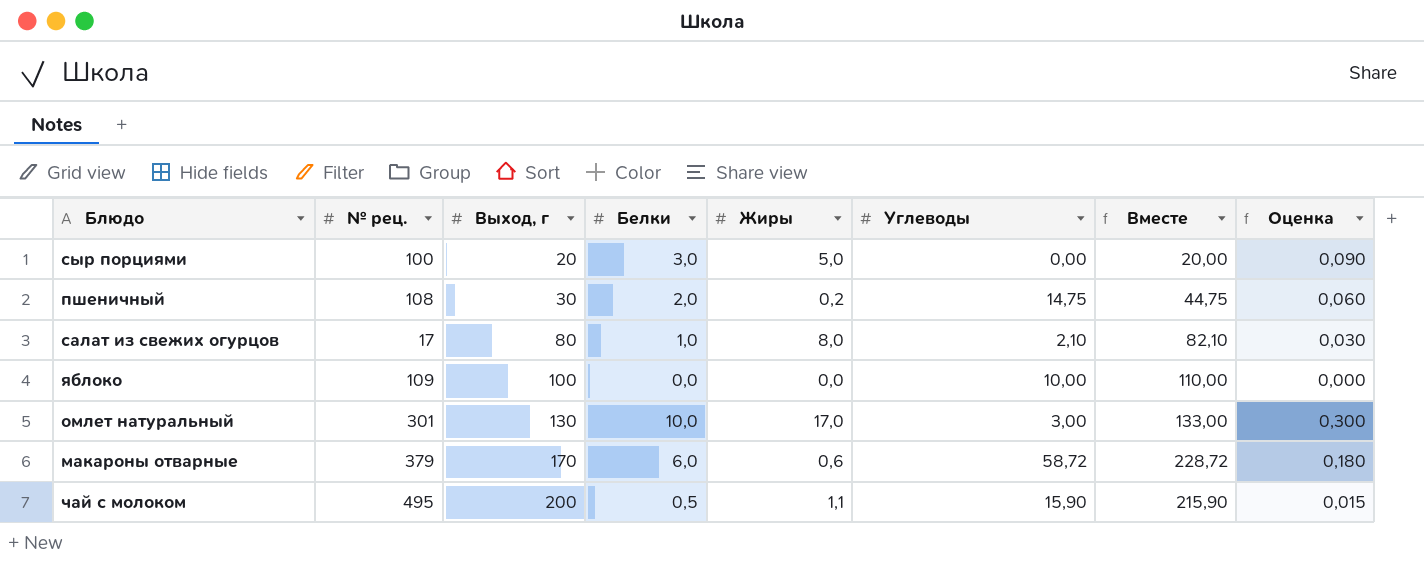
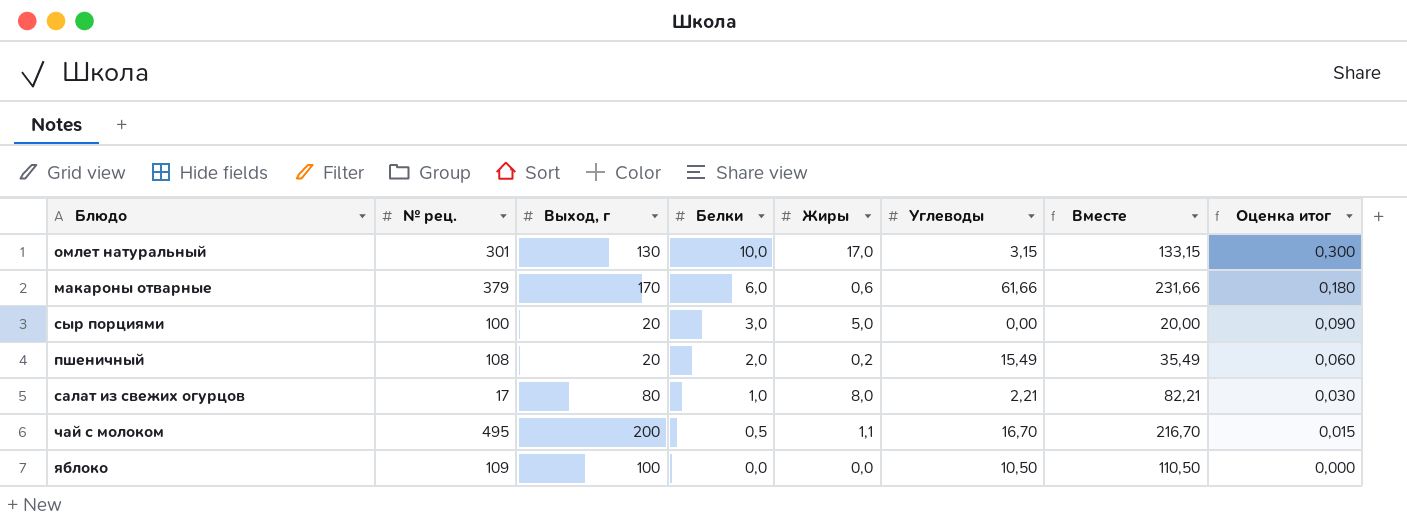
row order: Выход, г ascending -> Белки descending
column name: Оценка -> Оценка итог
омлет натуральный | Углеводы: 3,00 -> 3,15
омлет натуральный | Вместе: 133,00 -> 133,15
макароны отварные | Углеводы: 58,72 -> 61,66
макароны отварные | Вместе: 228,72 -> 231,66
пшеничный | Выход, г: 30 -> 20
пшеничный | Углеводы: 14,75 -> 15,49
пшеничный | Вместе: 44,75 -> 35,49
салат из свежих огурцов | Углеводы: 2,10 -> 2,21
салат из свежих огурцов | Вместе: 82,10 -> 82,21
чай с молоком | Углеводы: 15,90 -> 16,70
чай с молоком | Вместе: 215,90 -> 216,70
яблоко | Углеводы: 10,00 -> 10,50
яблоко | Вместе: 110,00 -> 110,50

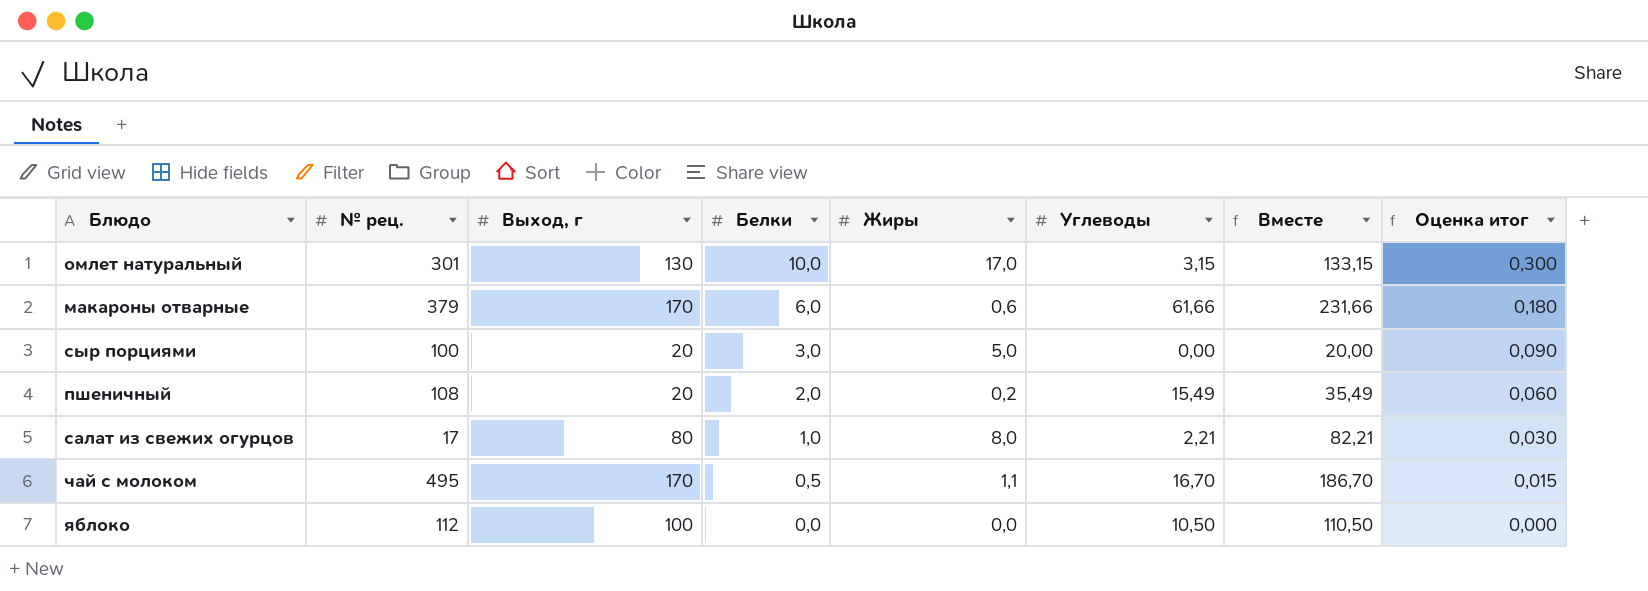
чай с молоком | Выход, г: 200 -> 170
чай с молоком | Вместе: 216,70 -> 186,70
яблоко | № рец.: 109 -> 112

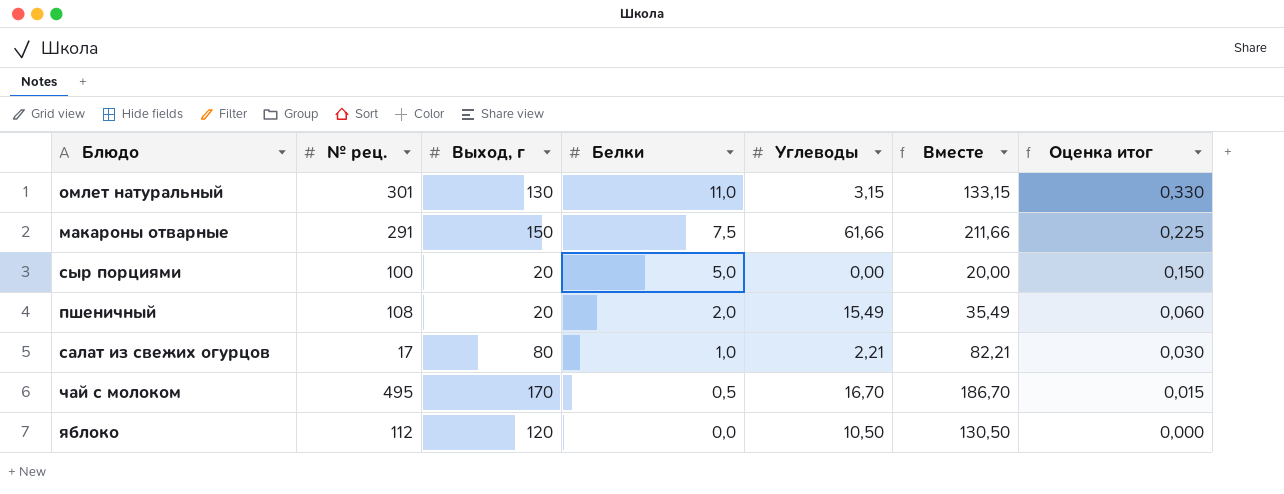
column Жиры | position: 5 -> none
омлет натуральный | Белки: 10,0 -> 11,0
омлет натуральный | Оценка итог: 0,300 -> 0,330
макароны отварные | № рец.: 379 -> 291
макароны отварные | Выход, г: 170 -> 150
макароны отварные | Белки: 6,0 -> 7,5
макароны отварные | Вместе: 231,66 -> 211,66
макароны отварные | Оценка итог: 0,180 -> 0,225
сыр порциями | Белки: 3,0 -> 5,0
сыр порциями | Оценка итог: 0,090 -> 0,150
яблоко | Выход, г: 100 -> 120
яблоко | Вместе: 110,50 -> 130,50

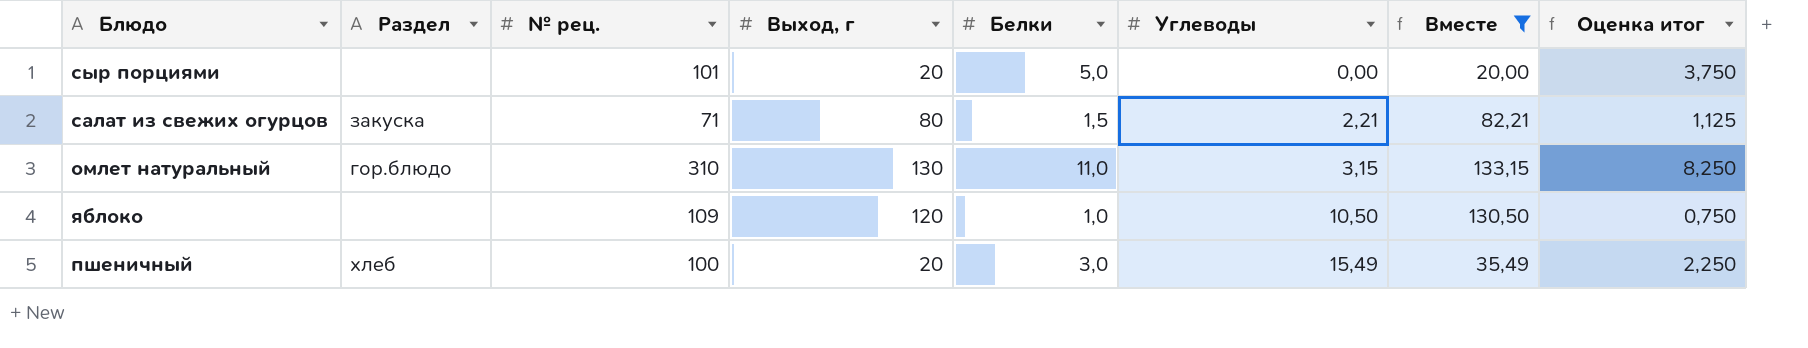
filter: none -> Вместе <= 133,15
row order: Белки descending -> Углеводы ascending
column Раздел | position: none -> 2
column Оценка итог | formula: [Белки] * 0,03 -> [Белки] * 0,75
сыр порциями | № рец.: 100 -> 101
салат из свежих огурцов | № рец.: 17 -> 71
салат из свежих огурцов | Белки: 1,0 -> 1,5
омлет натуральный | № рец.: 301 -> 310
яблоко | № рец.: 112 -> 109
яблоко | Белки: 0,0 -> 1,0
пшеничный | № рец.: 108 -> 100
пшеничный | Белки: 2,0 -> 3,0

